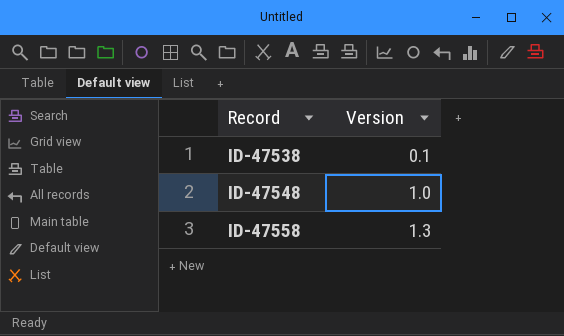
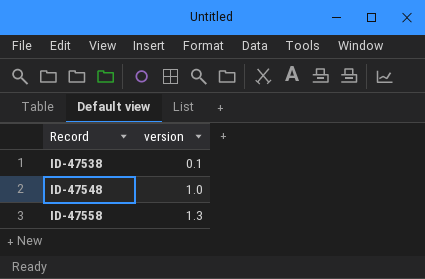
column name: Version -> version

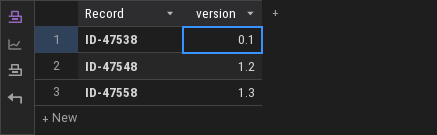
ID-47548 | version: 1.0 -> 1.2

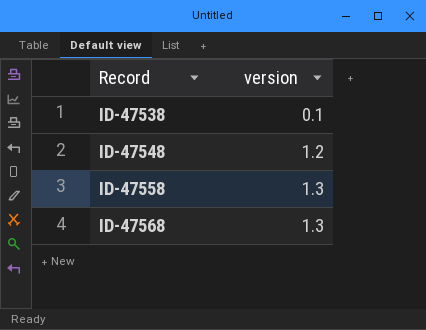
row ID-47568: none -> 1.3

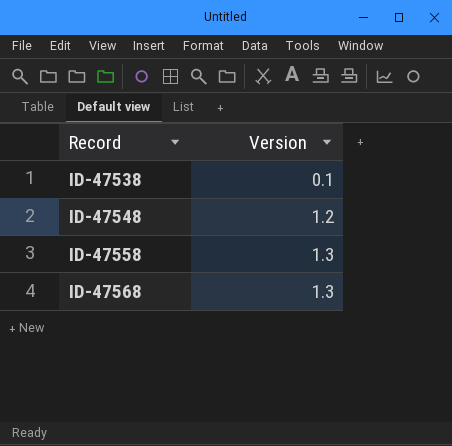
column name: version -> Version

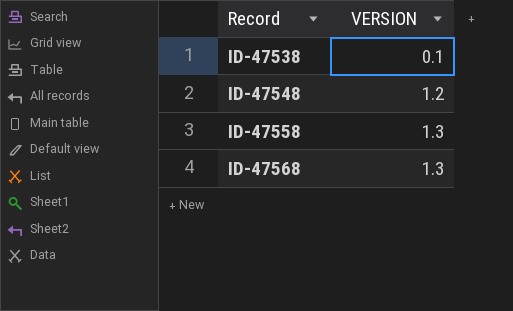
column name: Version -> VERSION

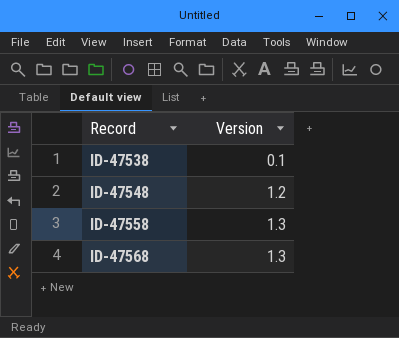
column name: VERSION -> Version

